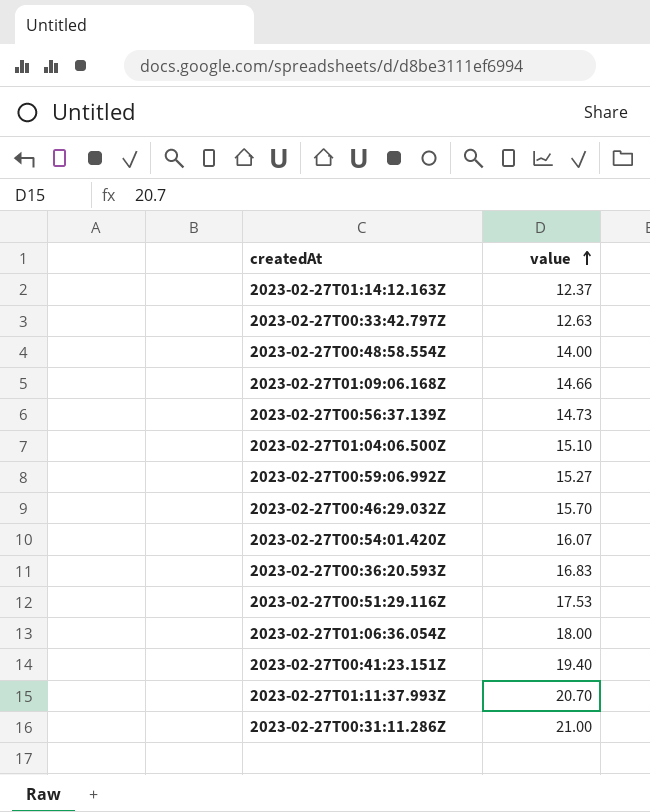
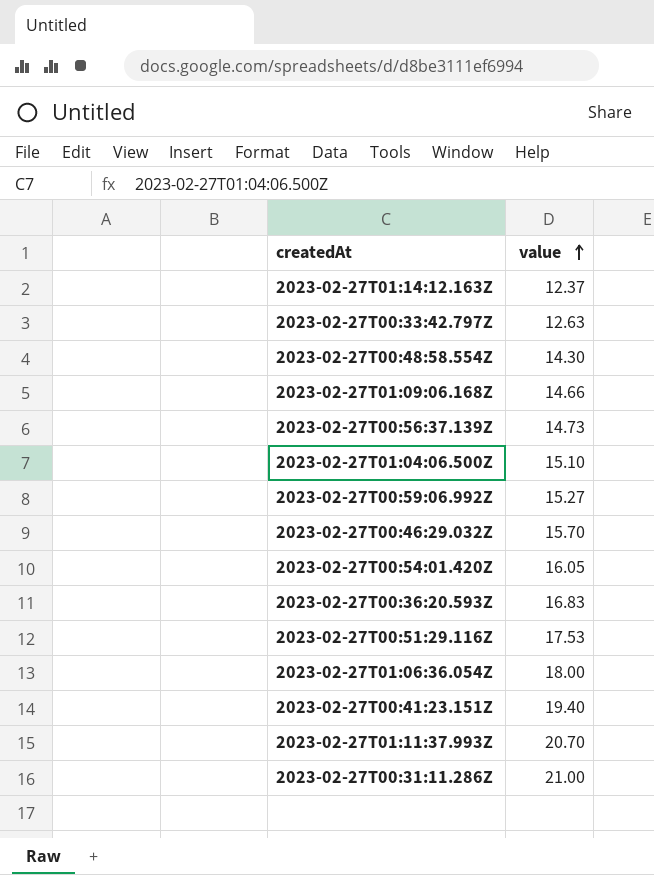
2023-02-27T00:48:58.554Z | value: 14.00 -> 14.30
2023-02-27T00:54:01.420Z | value: 16.07 -> 16.05

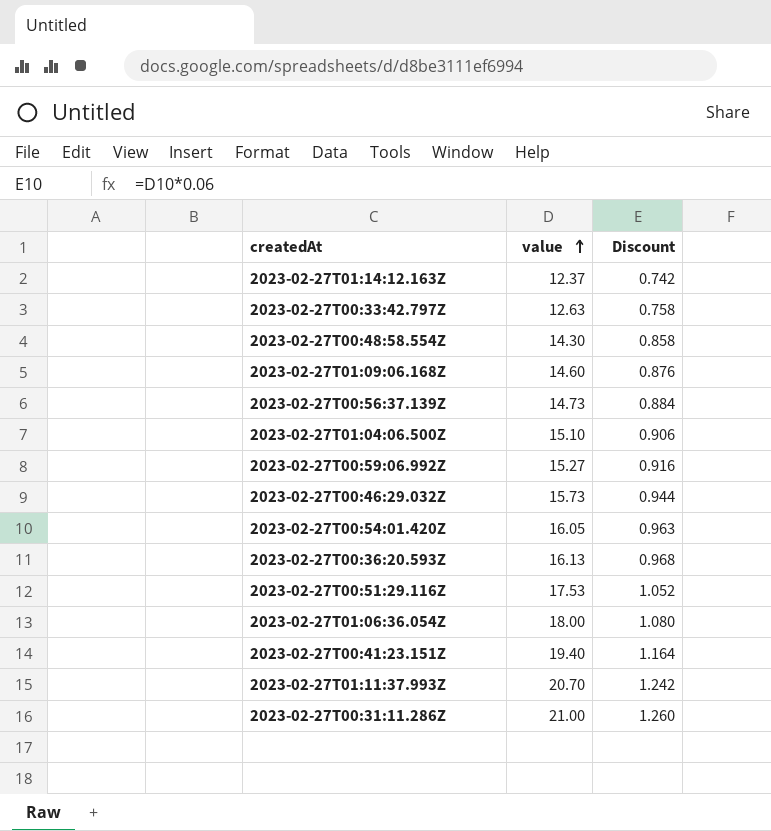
column Discount | formula: none -> [value] * 0.06
2023-02-27T01:09:06.168Z | value: 14.66 -> 14.60
2023-02-27T00:46:29.032Z | value: 15.70 -> 15.73
2023-02-27T00:36:20.593Z | value: 16.83 -> 16.13

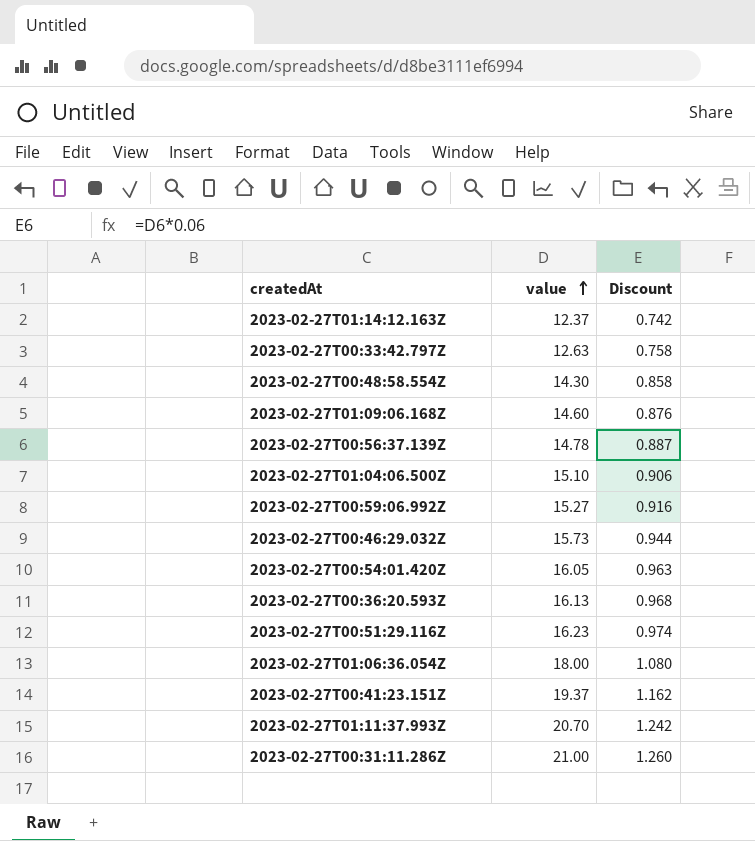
2023-02-27T00:56:37.139Z | value: 14.73 -> 14.78
2023-02-27T00:56:37.139Z | Discount: 0.884 -> 0.887
2023-02-27T00:51:29.116Z | value: 17.53 -> 16.23
2023-02-27T00:51:29.116Z | Discount: 1.052 -> 0.974
2023-02-27T00:41:23.151Z | value: 19.40 -> 19.37
2023-02-27T00:41:23.151Z | Discount: 1.164 -> 1.162

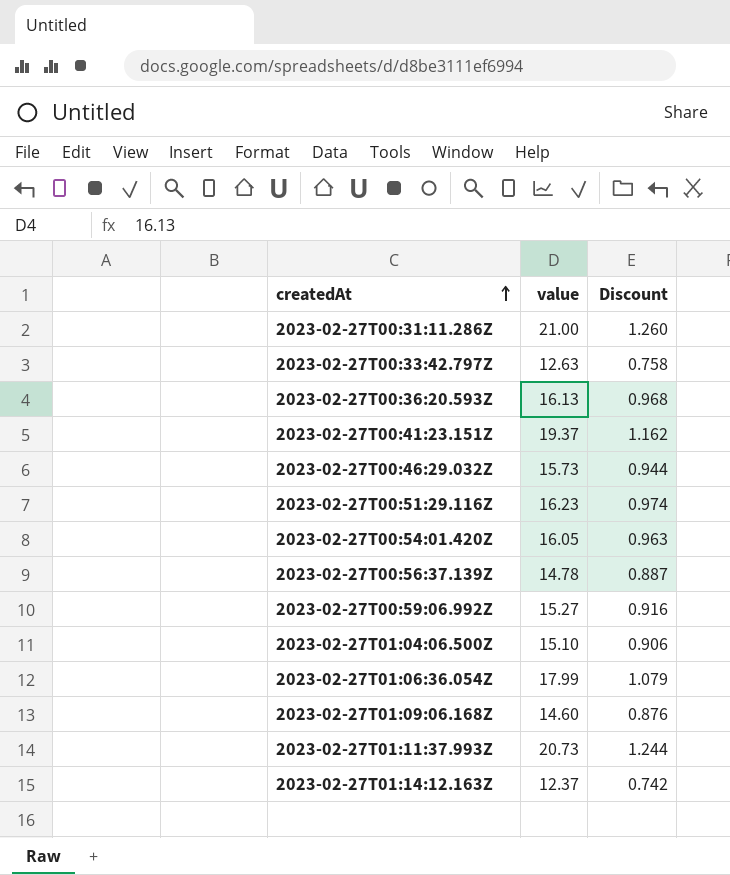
row order: value ascending -> createdAt ascending
row 2023-02-27T00:48:58.554Z: 14.30 | 0.858 -> none
2023-02-27T01:06:36.054Z | value: 18.00 -> 17.99
2023-02-27T01:06:36.054Z | Discount: 1.080 -> 1.079
2023-02-27T01:11:37.993Z | value: 20.70 -> 20.73
2023-02-27T01:11:37.993Z | Discount: 1.242 -> 1.244

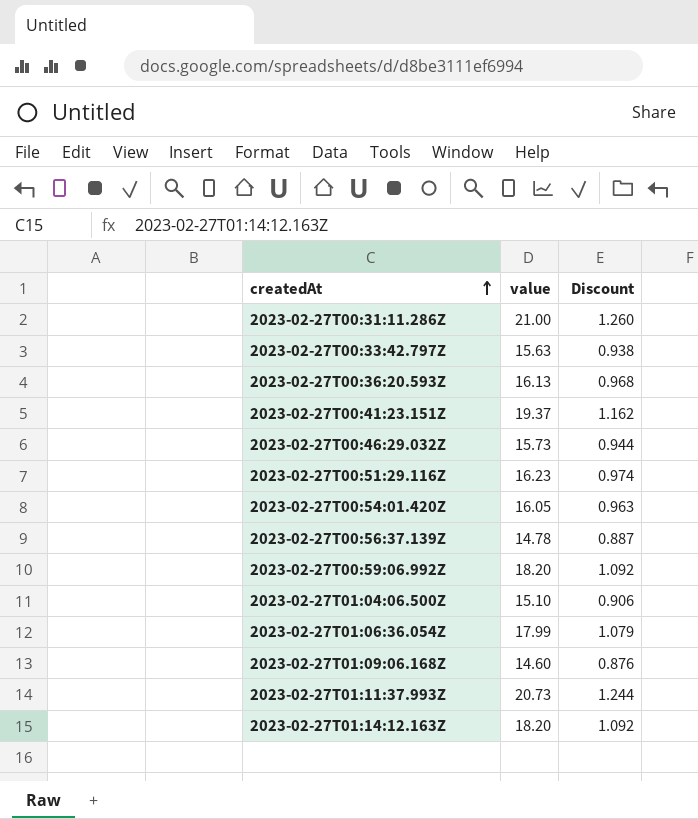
2023-02-27T00:33:42.797Z | value: 12.63 -> 15.63
2023-02-27T00:33:42.797Z | Discount: 0.758 -> 0.938
2023-02-27T00:59:06.992Z | value: 15.27 -> 18.20
2023-02-27T00:59:06.992Z | Discount: 0.916 -> 1.092
2023-02-27T01:14:12.163Z | value: 12.37 -> 18.20
2023-02-27T01:14:12.163Z | Discount: 0.742 -> 1.092

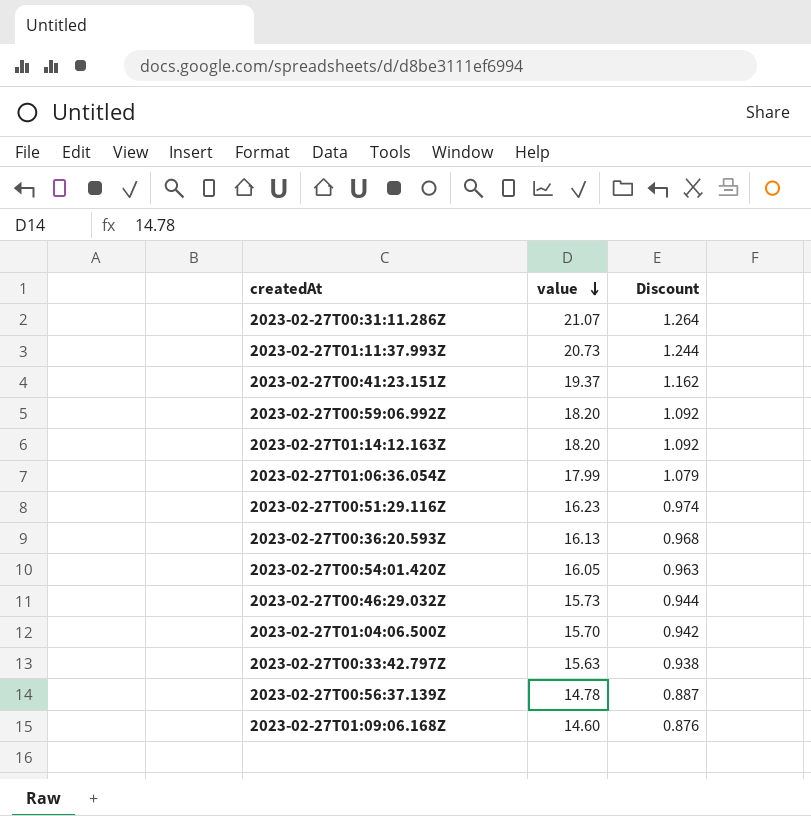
row order: createdAt ascending -> value descending
2023-02-27T00:31:11.286Z | value: 21.00 -> 21.07
2023-02-27T00:31:11.286Z | Discount: 1.260 -> 1.264
2023-02-27T01:04:06.500Z | value: 15.10 -> 15.70
2023-02-27T01:04:06.500Z | Discount: 0.906 -> 0.942

